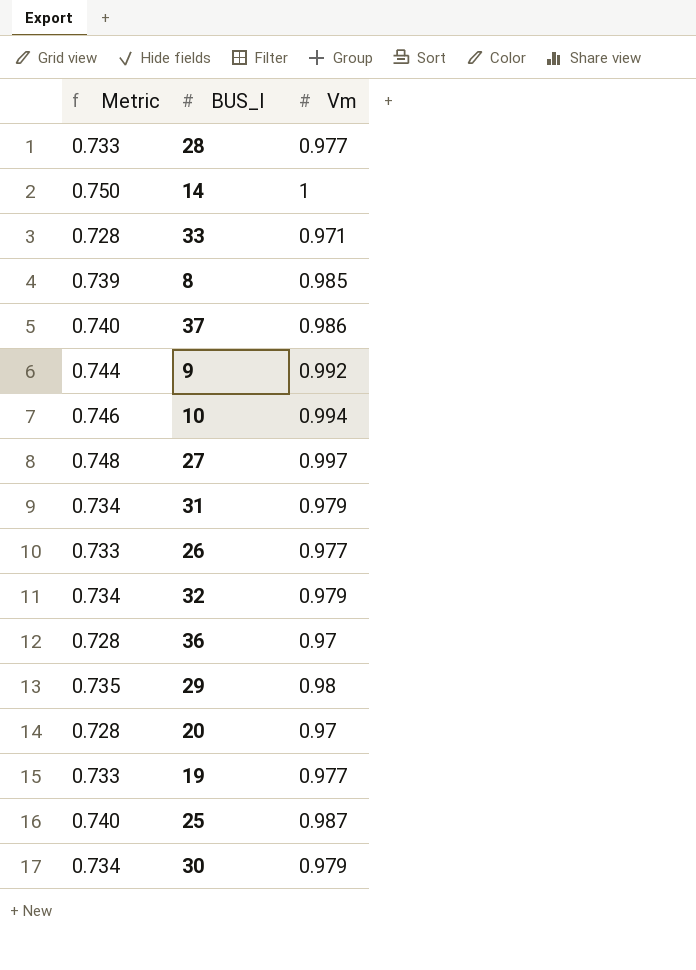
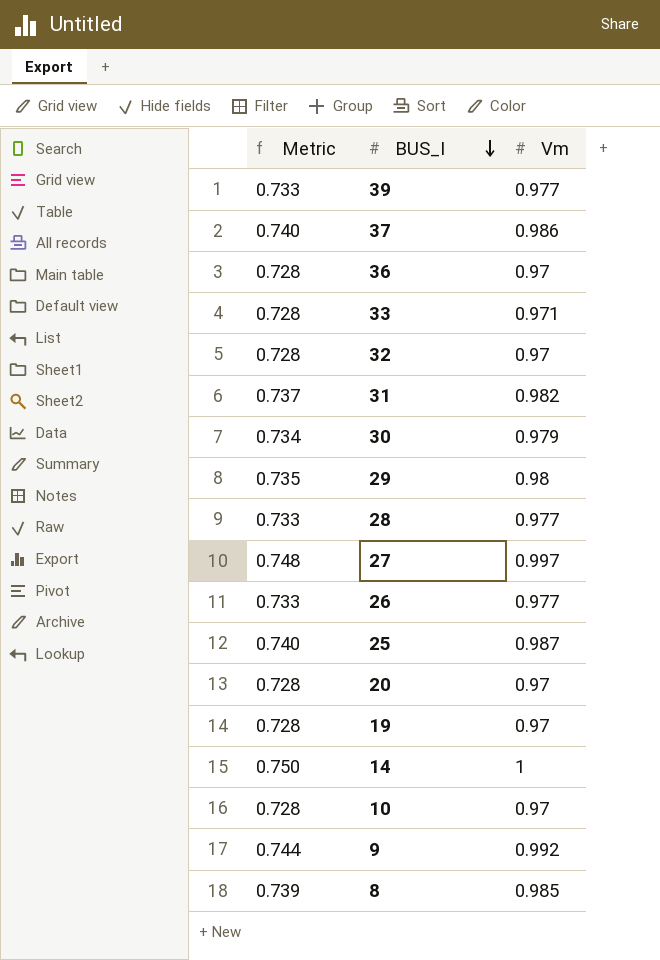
row order: none -> BUS_I descending
row 39: none -> 0.733 | 0.977
32 | Metric: 0.734 -> 0.728
32 | Vm: 0.979 -> 0.97
31 | Metric: 0.734 -> 0.737
31 | Vm: 0.979 -> 0.982
19 | Metric: 0.733 -> 0.728
19 | Vm: 0.977 -> 0.97
10 | Metric: 0.746 -> 0.728
10 | Vm: 0.994 -> 0.97

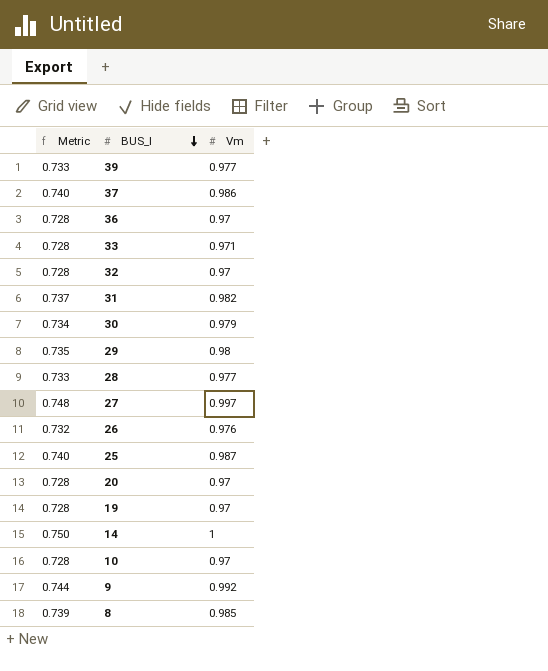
26 | Metric: 0.733 -> 0.732
26 | Vm: 0.977 -> 0.976

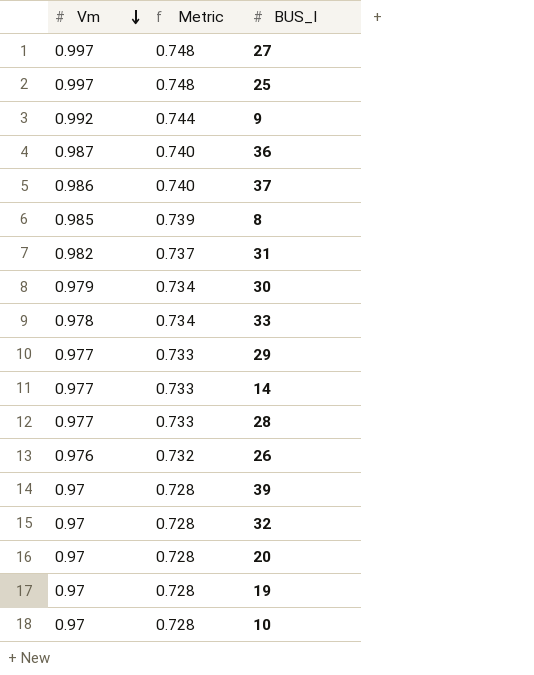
row order: BUS_I descending -> Vm descending
column Vm | position: 3 -> 1
25 | Vm: 0.987 -> 0.997
25 | Metric: 0.740 -> 0.748
36 | Vm: 0.97 -> 0.987
36 | Metric: 0.728 -> 0.740
33 | Vm: 0.971 -> 0.978
33 | Metric: 0.728 -> 0.734
29 | Vm: 0.98 -> 0.977
29 | Metric: 0.735 -> 0.733
14 | Vm: 1 -> 0.977
14 | Metric: 0.750 -> 0.733
39 | Vm: 0.977 -> 0.97
39 | Metric: 0.733 -> 0.728

